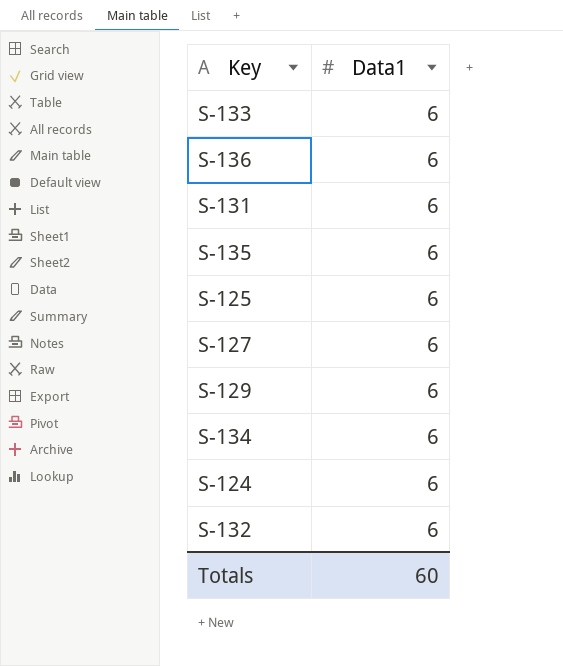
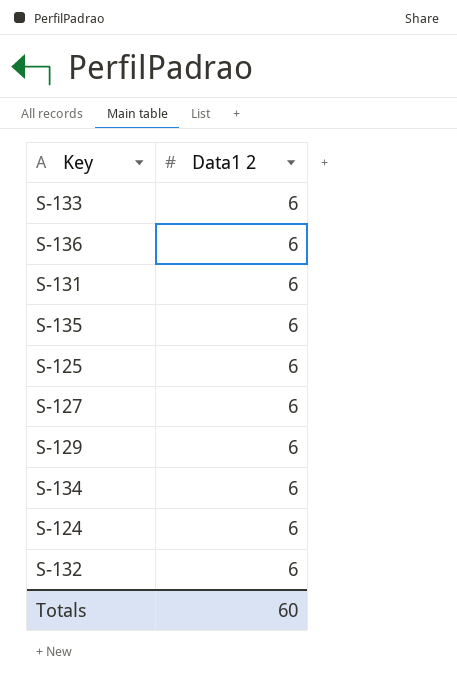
column name: Data1 -> Data1 2

